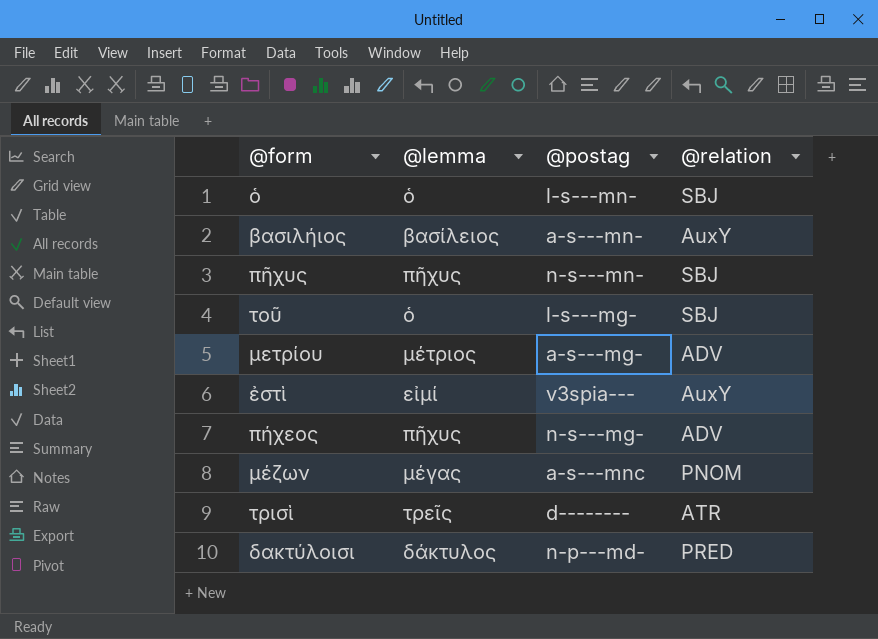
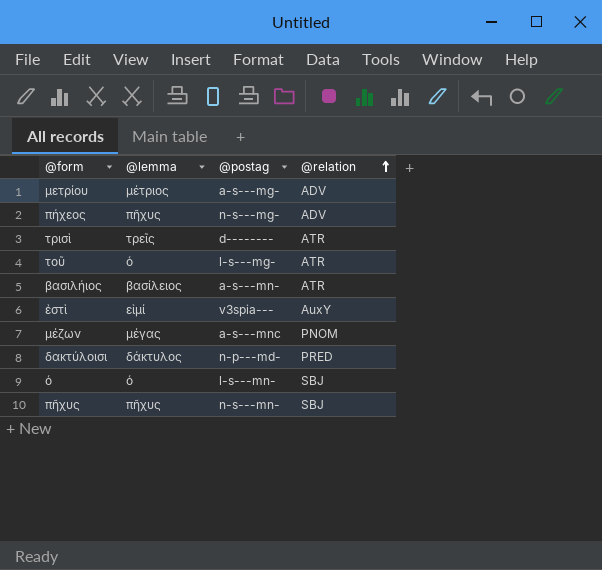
row order: none -> @relation ascending
τοῦ | @relation: SBJ -> ATR
βασιλήιος | @relation: AuxY -> ATR

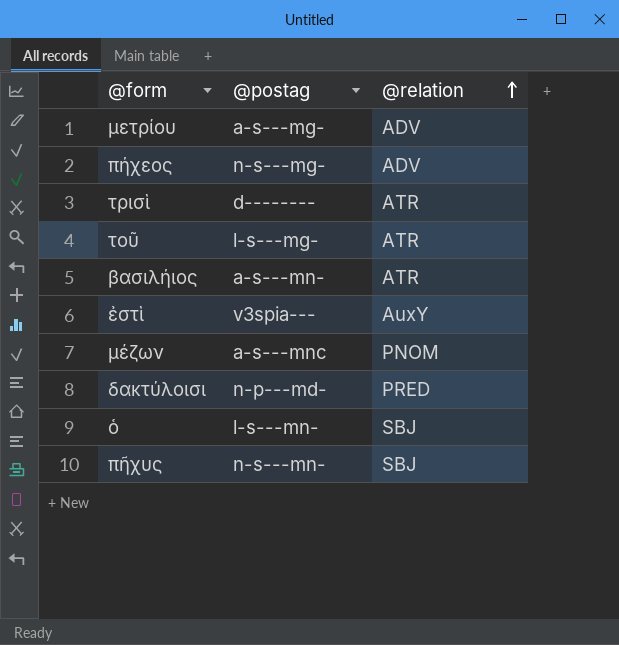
column @lemma | position: 2 -> none

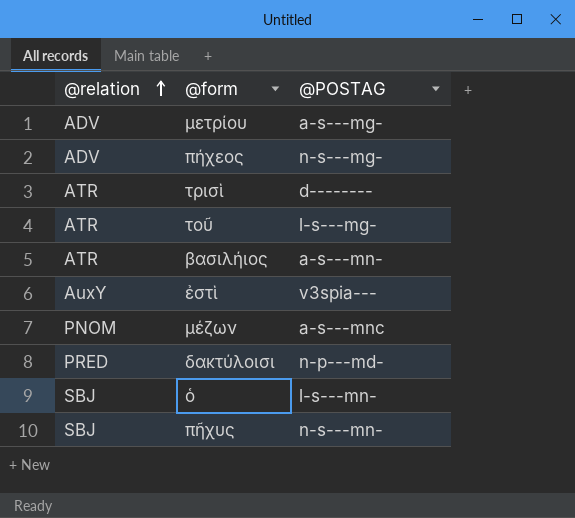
column @relation | position: 3 -> 1
column name: @postag -> @POSTAG

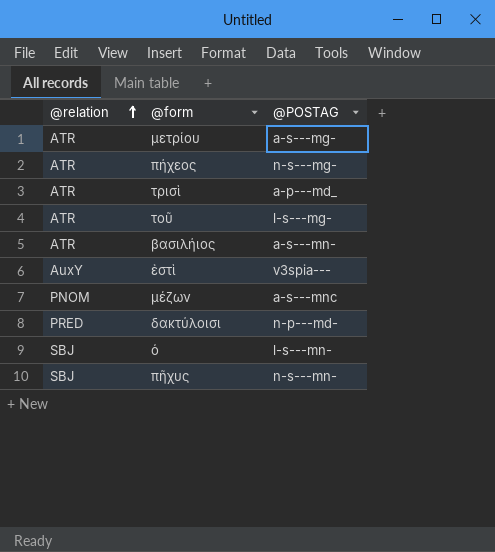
μετρίου | @relation: ADV -> ATR
πήχεος | @relation: ADV -> ATR
τρισὶ | @POSTAG: d-------- -> a-p---md_

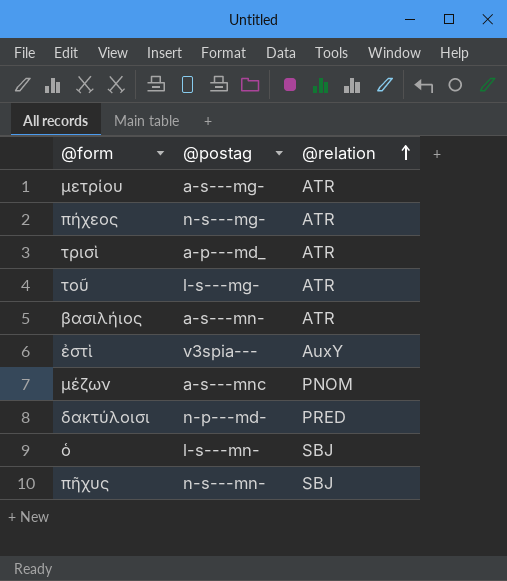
column name: @POSTAG -> @postag
column @relation | position: 1 -> 3

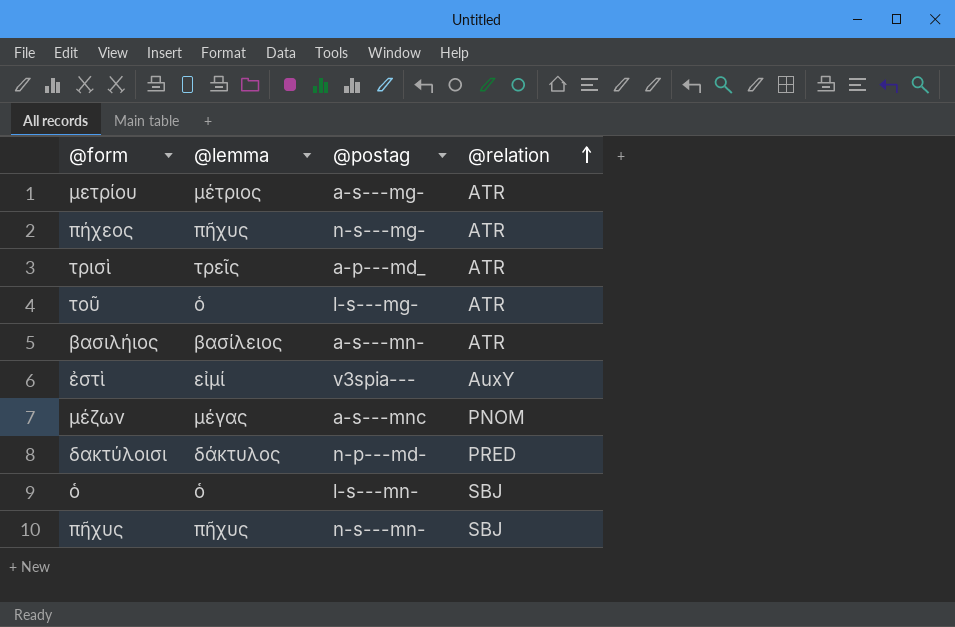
column @lemma | position: none -> 2

